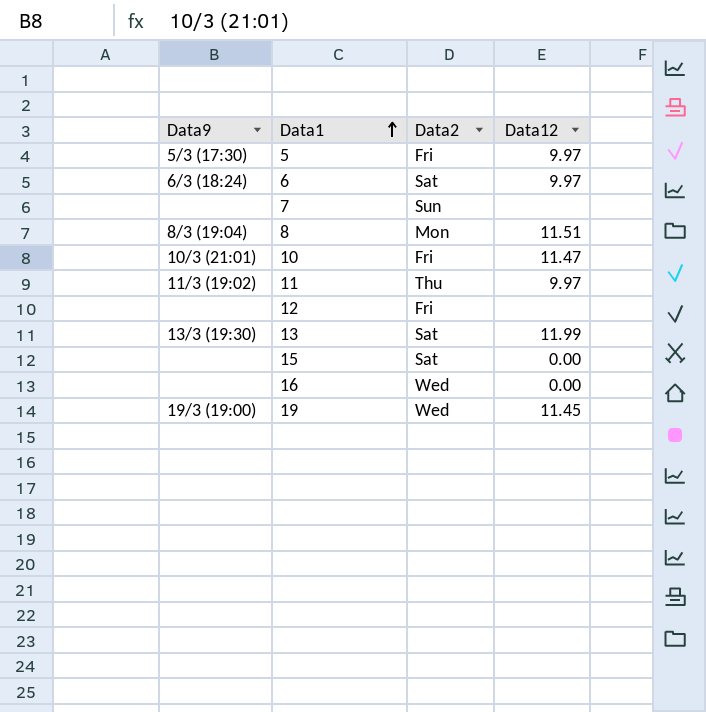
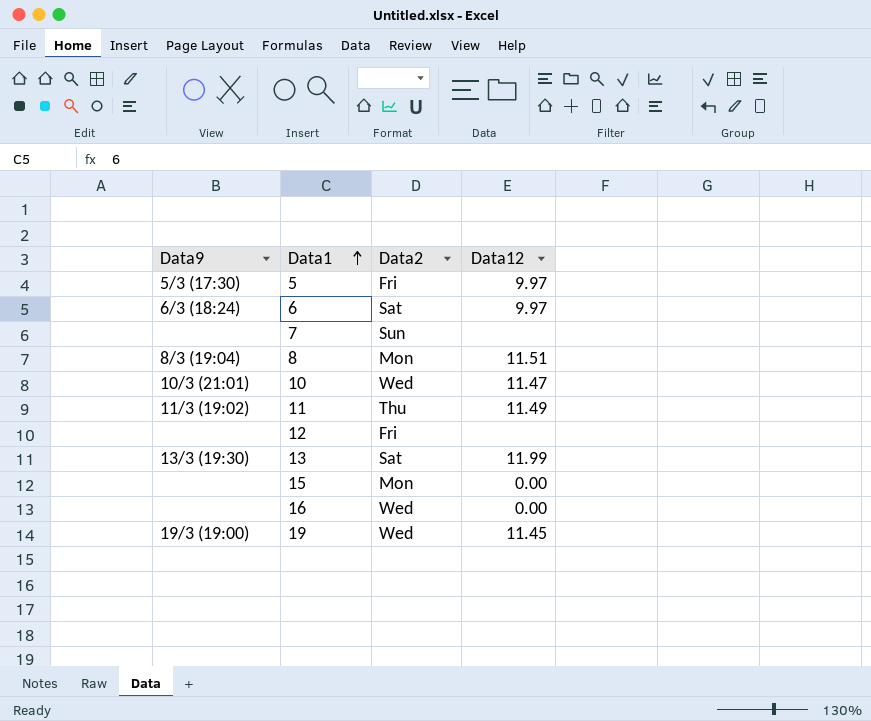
10 | Data2: Fri -> Wed
11 | Data12: 9.97 -> 11.49
15 | Data2: Sat -> Mon

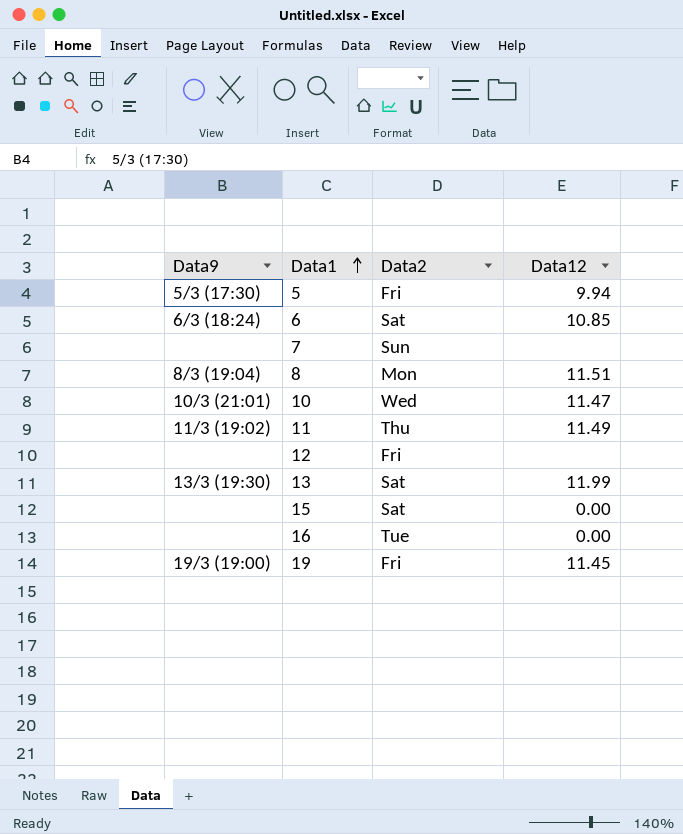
5 | Data12: 9.97 -> 9.94
6 | Data12: 9.97 -> 10.85
15 | Data2: Mon -> Sat
16 | Data2: Wed -> Tue
19 | Data2: Wed -> Fri

